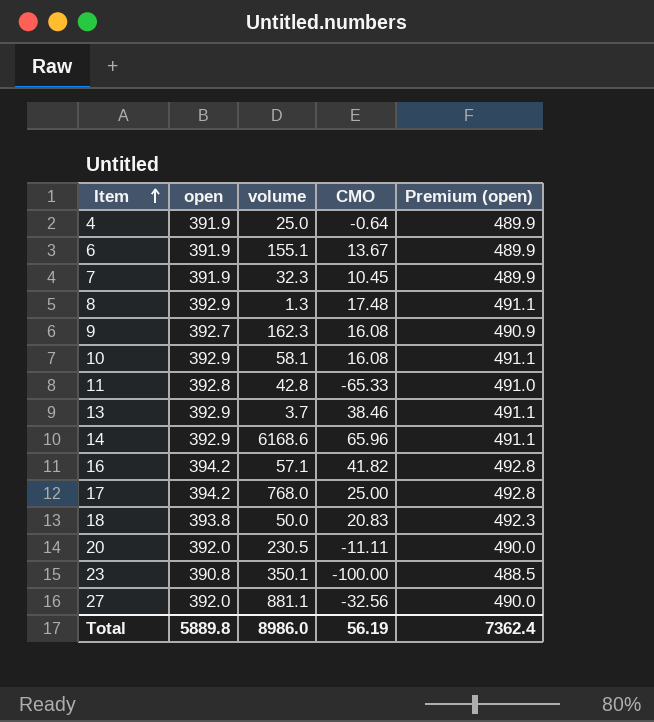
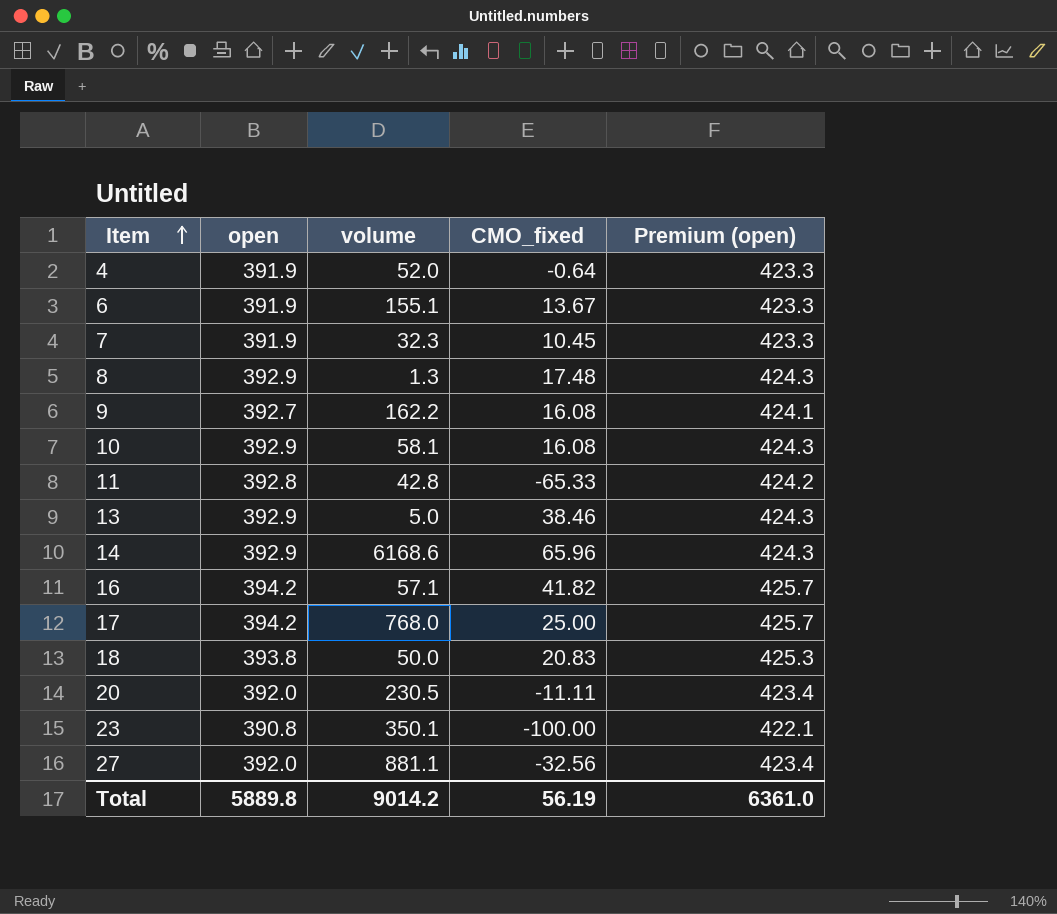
column name: CMO -> CMO_fixed
column Premium (open) | formula: [open] * 1.25 -> [open] * 1.08
4 | volume: 25.0 -> 52.0
9 | volume: 162.3 -> 162.2
13 | volume: 3.7 -> 5.0
Total | volume: 8986.0 -> 9014.2
Total | Premium (open): 7362.4 -> 6361.0

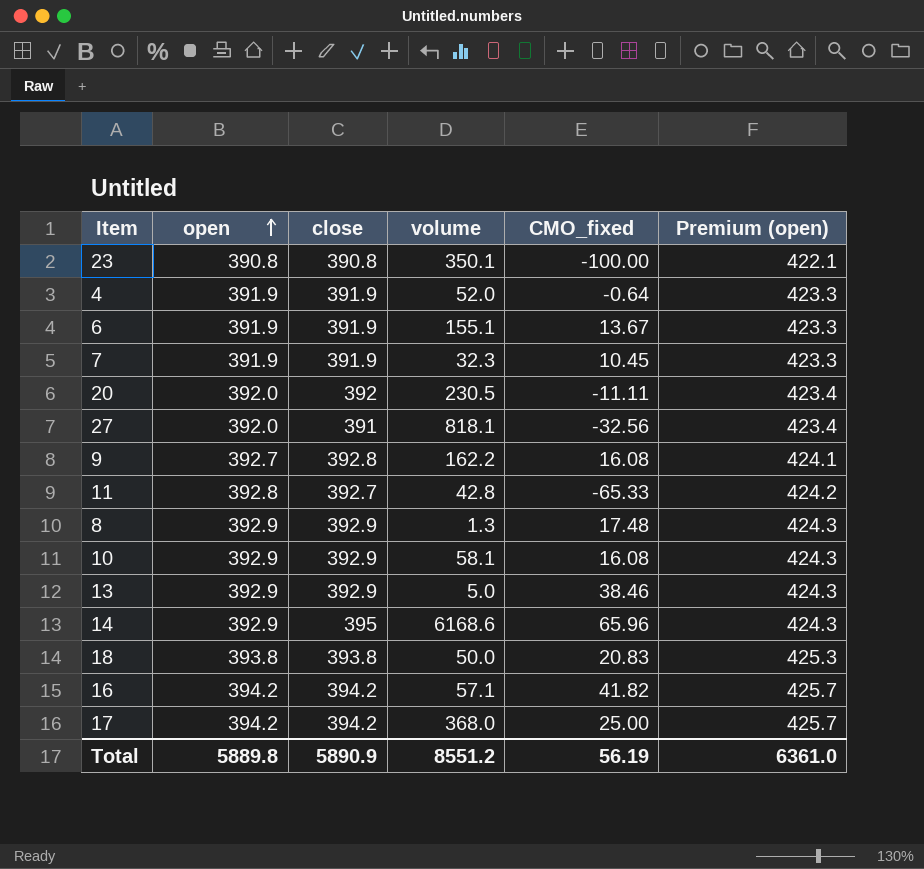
row order: Item ascending -> open ascending
column close | position: none -> 3
27 | volume: 881.1 -> 818.1
17 | volume: 768.0 -> 368.0
Total | volume: 9014.2 -> 8551.2

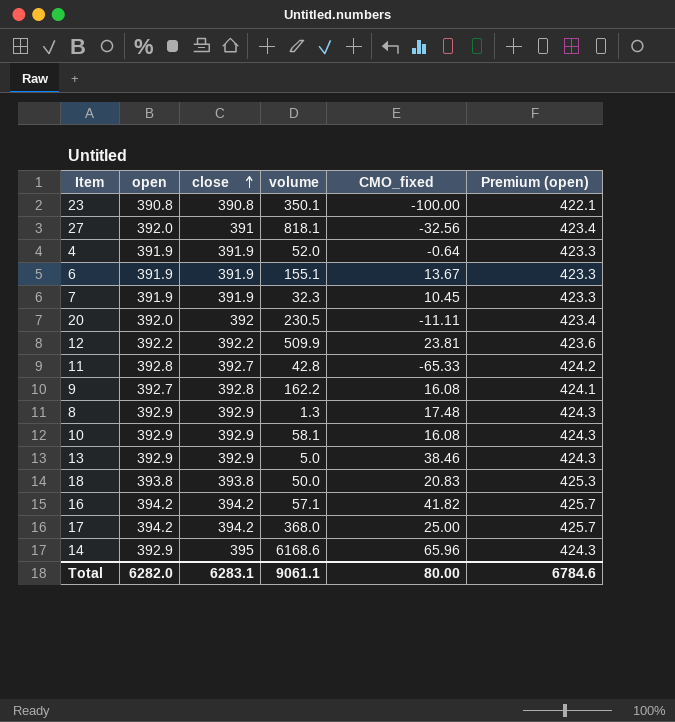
row order: open ascending -> close ascending
row 12: none -> 392.2 | 392.2 | 509.9 | 23.81 | 423.6
Total | open: 5889.8 -> 6282.0
Total | close: 5890.9 -> 6283.1
Total | volume: 8551.2 -> 9061.1
Total | CMO_fixed: 56.19 -> 80.00
Total | Premium (open): 6361.0 -> 6784.6

